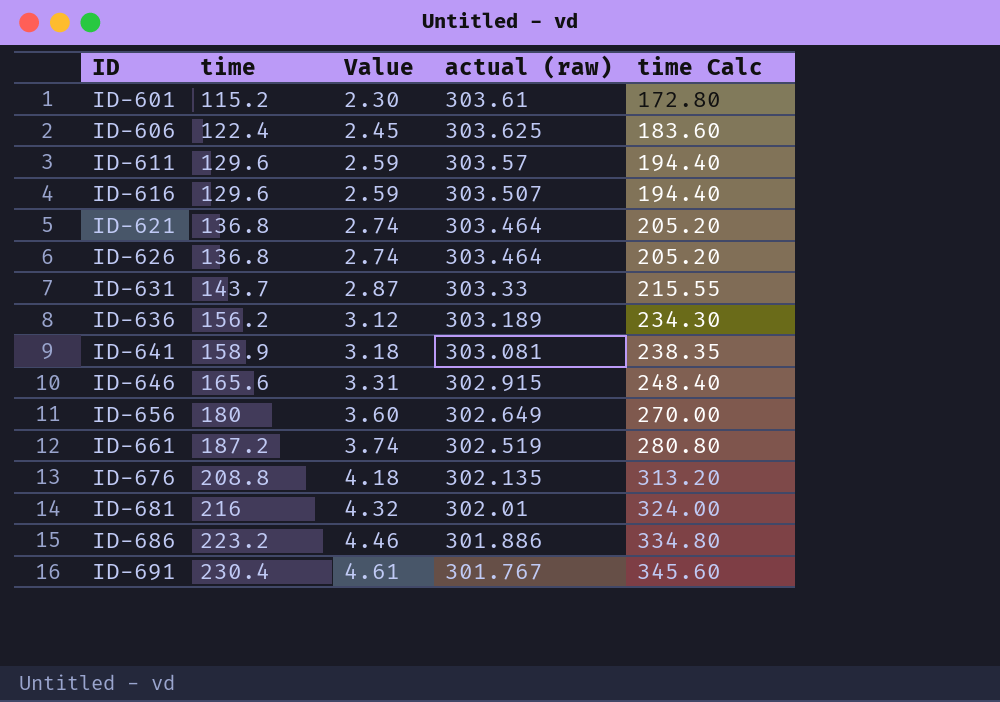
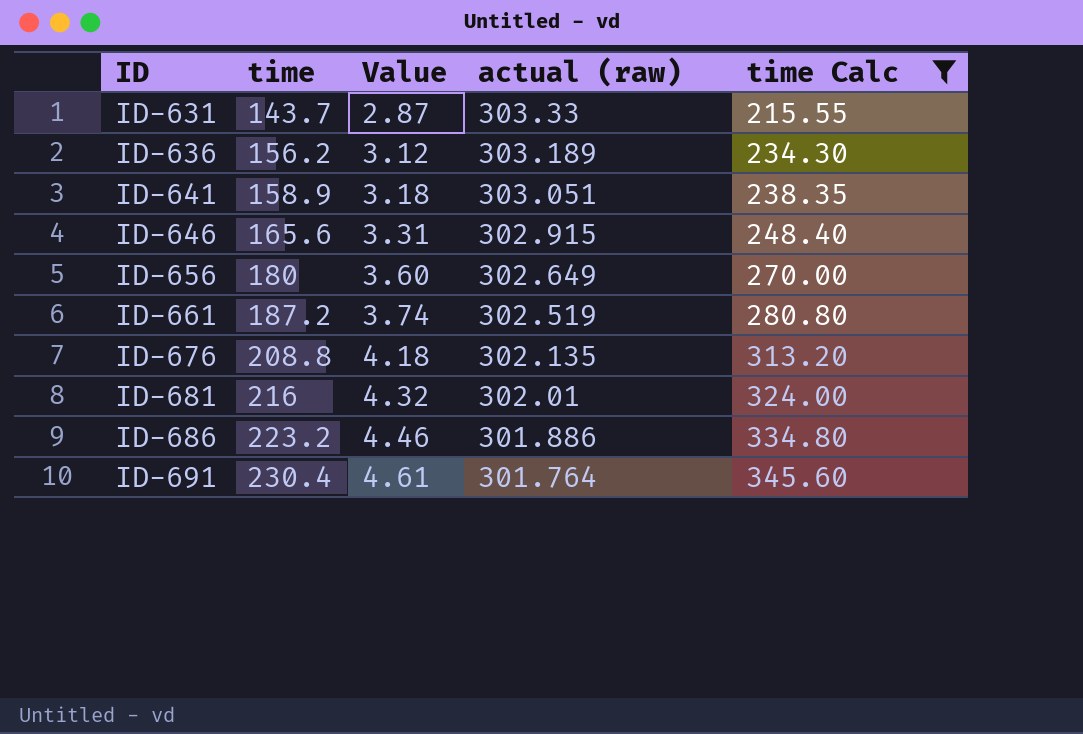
filter: none -> time Calc >= 215.55
ID-641 | actual (raw): 303.081 -> 303.051
ID-691 | actual (raw): 301.767 -> 301.764

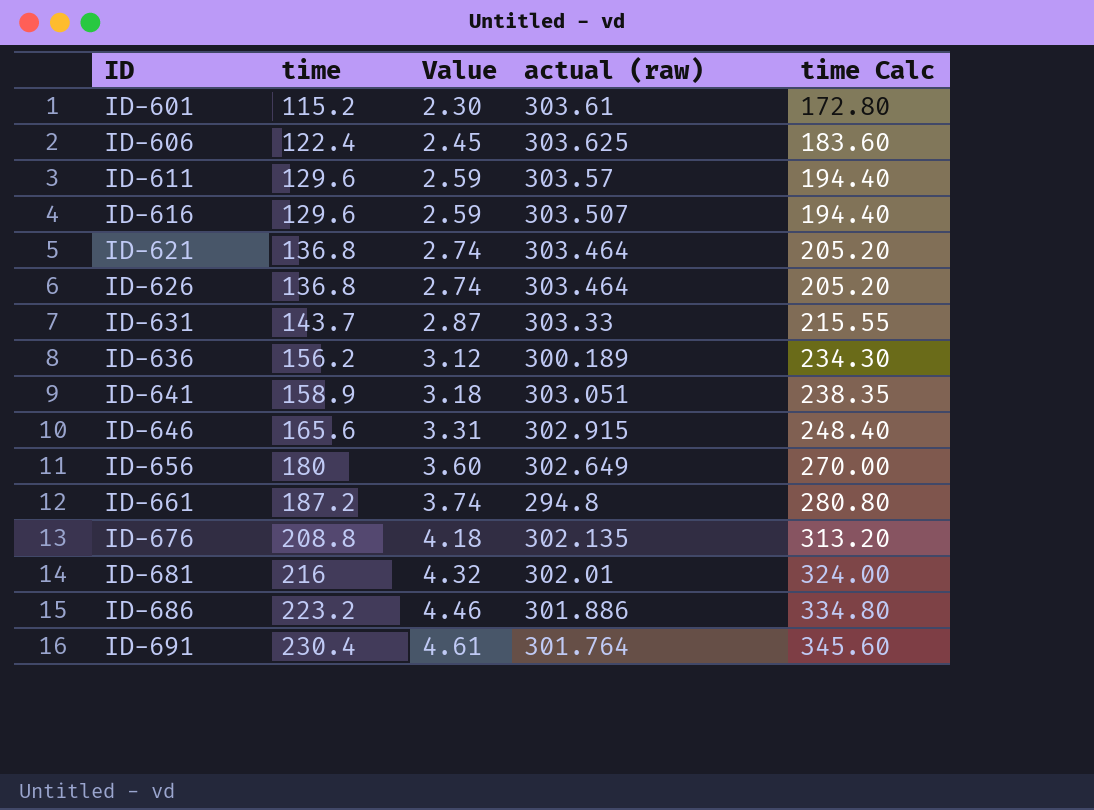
filter: time Calc >= 215.55 -> none
ID-636 | actual (raw): 303.189 -> 300.189
ID-661 | actual (raw): 302.519 -> 294.8

